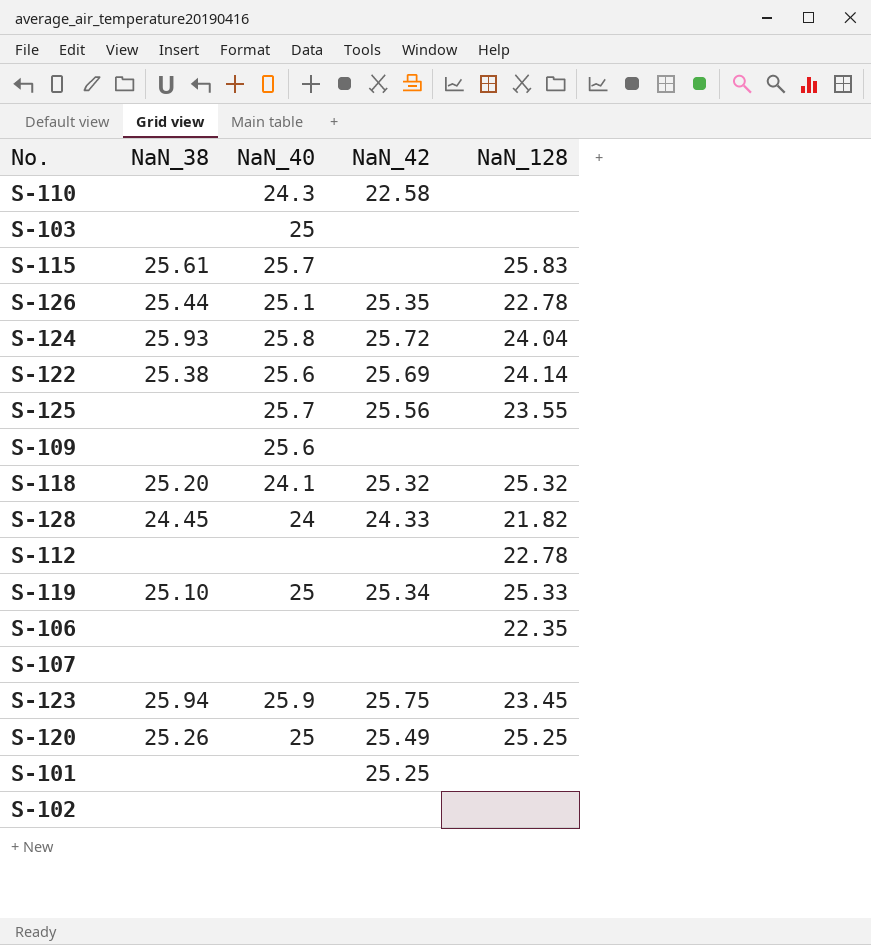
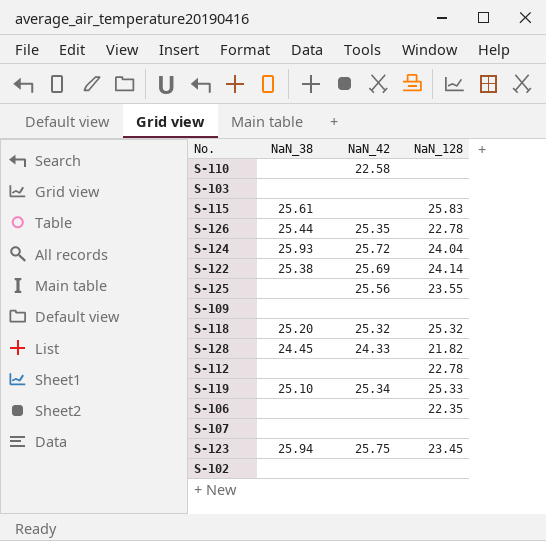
column NaN_40 | position: 3 -> none
row S-120: 25.26 | 25 | 25.49 | 25.25 -> none
row S-101: none | none | 25.25 | none -> none

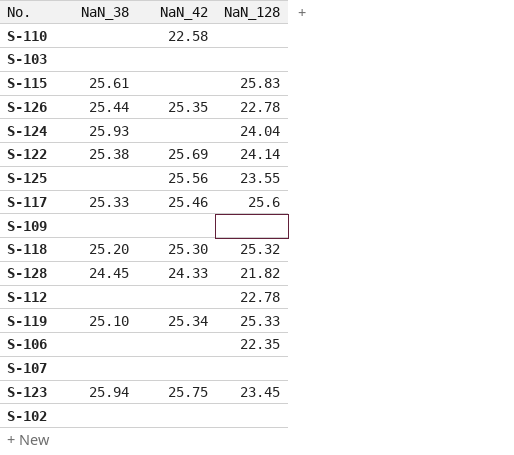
S-124 | NaN_42: 25.72 -> none
row S-117: none -> 25.33 | 25.46 | 25.6
S-118 | NaN_42: 25.32 -> 25.30

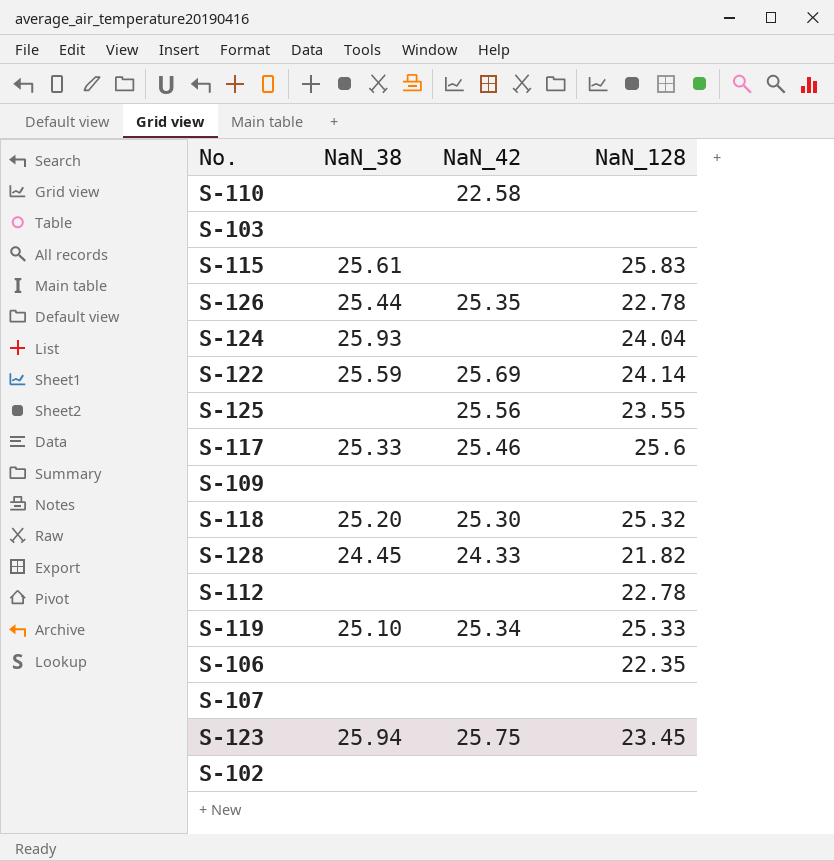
S-122 | NaN_38: 25.38 -> 25.59

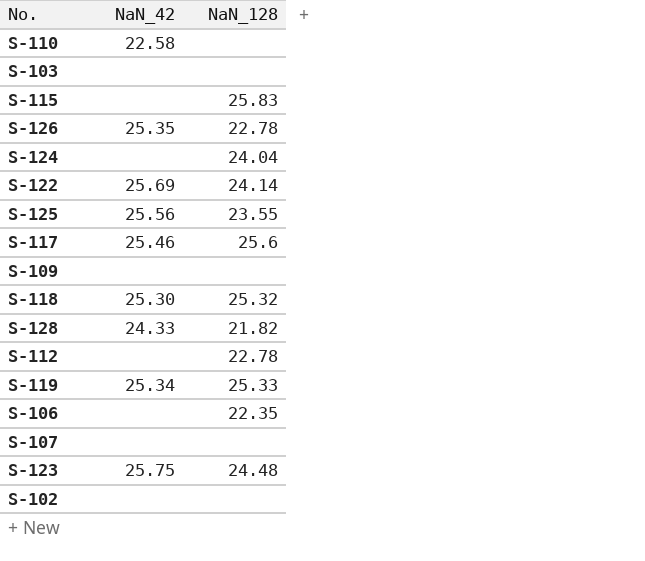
column NaN_38 | position: 2 -> none
S-123 | NaN_128: 23.45 -> 24.48

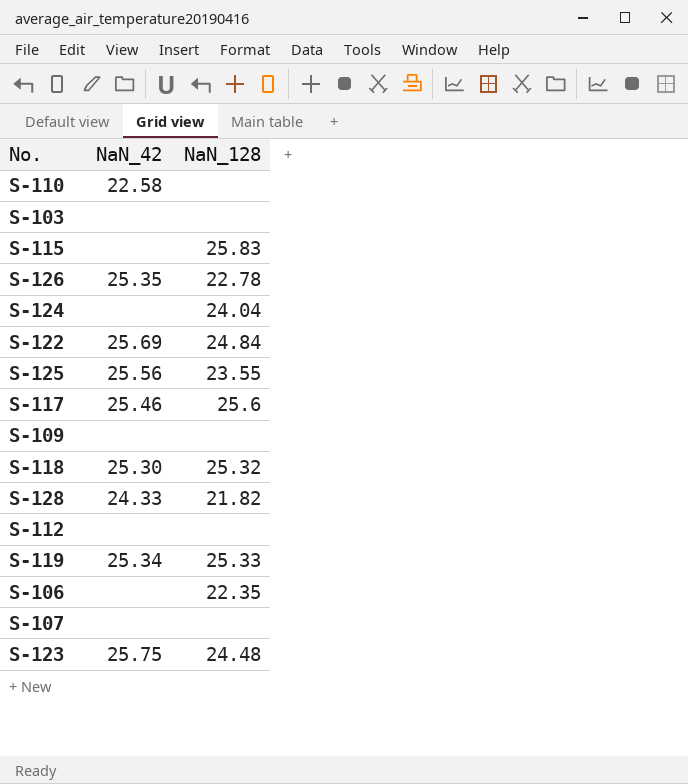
row S-102: none | none -> none
S-122 | NaN_128: 24.14 -> 24.84
S-112 | NaN_128: 22.78 -> none

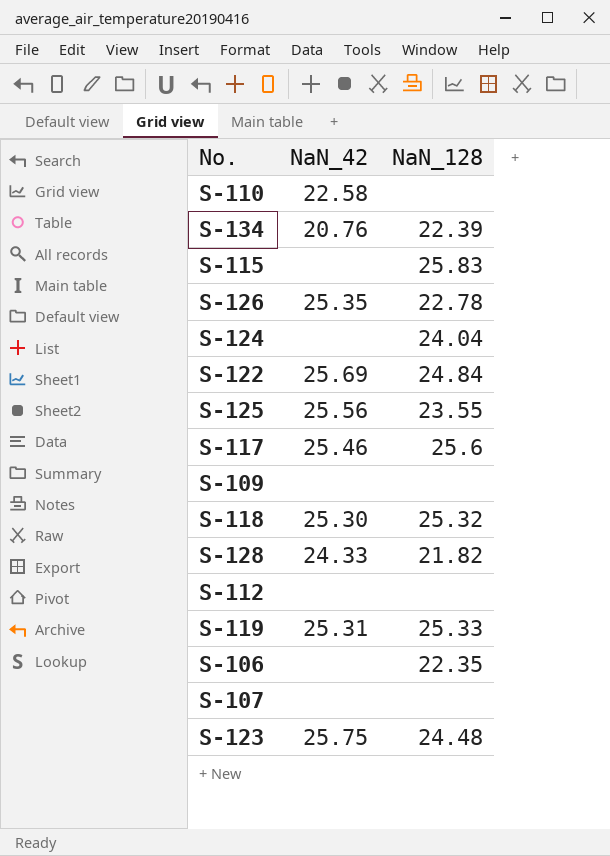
row S-103: none | none -> none
row S-134: none -> 20.76 | 22.39
S-119 | NaN_42: 25.34 -> 25.31

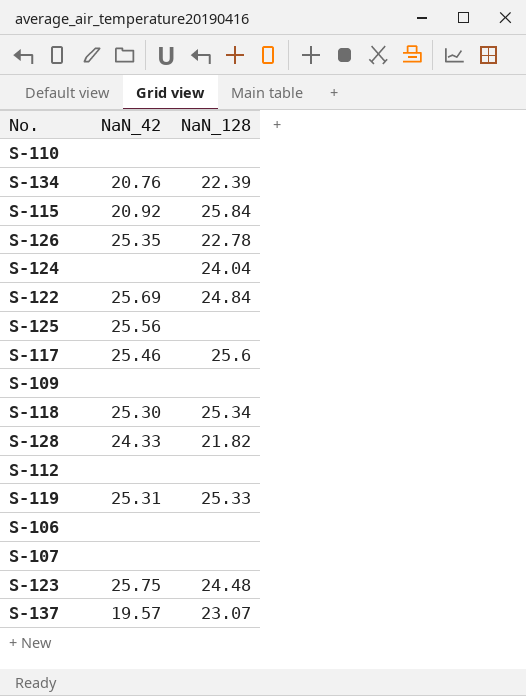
S-110 | NaN_42: 22.58 -> none
S-115 | NaN_42: none -> 20.92
S-115 | NaN_128: 25.83 -> 25.84
S-125 | NaN_128: 23.55 -> none
S-118 | NaN_128: 25.32 -> 25.34
S-106 | NaN_128: 22.35 -> none
row S-137: none -> 19.57 | 23.07

